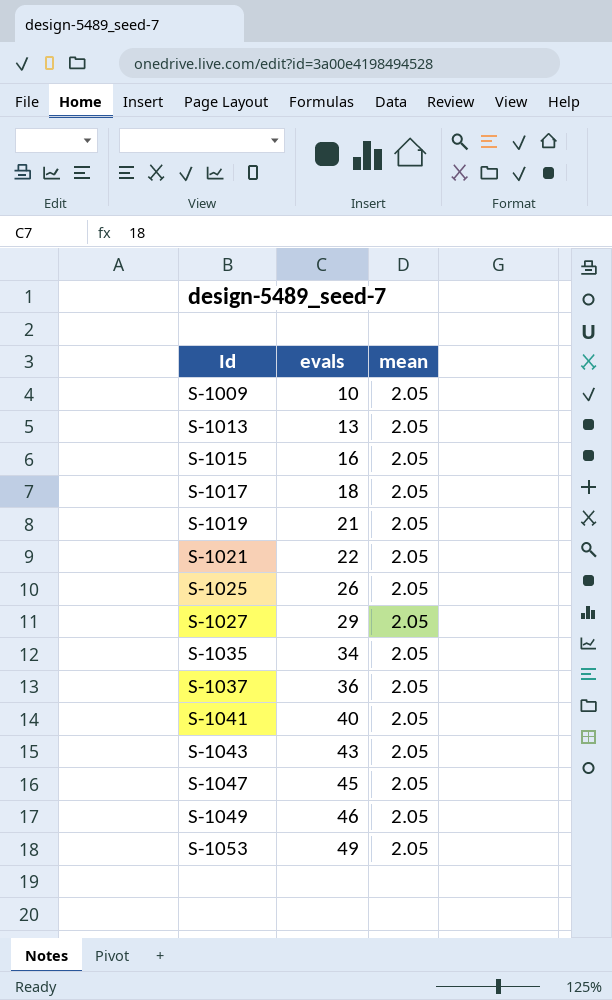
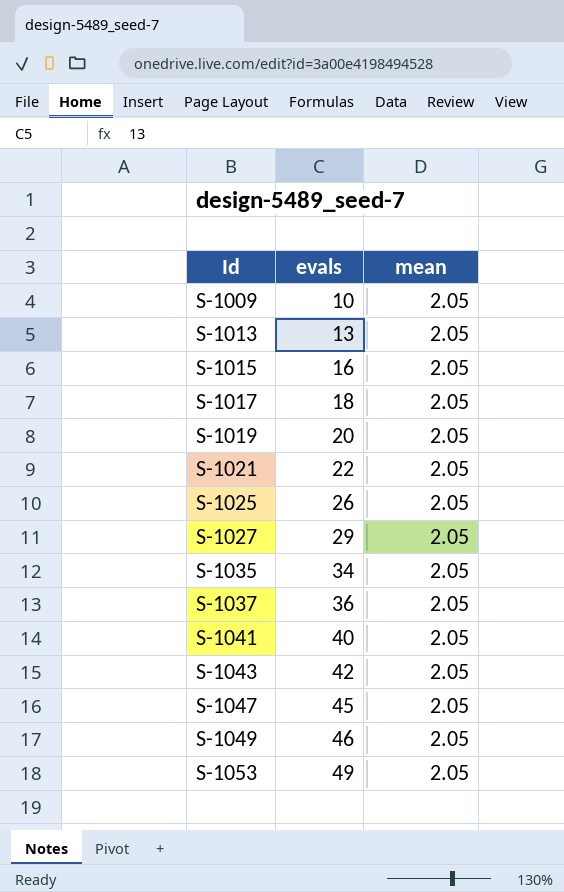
S-1019 | evals: 21 -> 20
S-1043 | evals: 43 -> 42

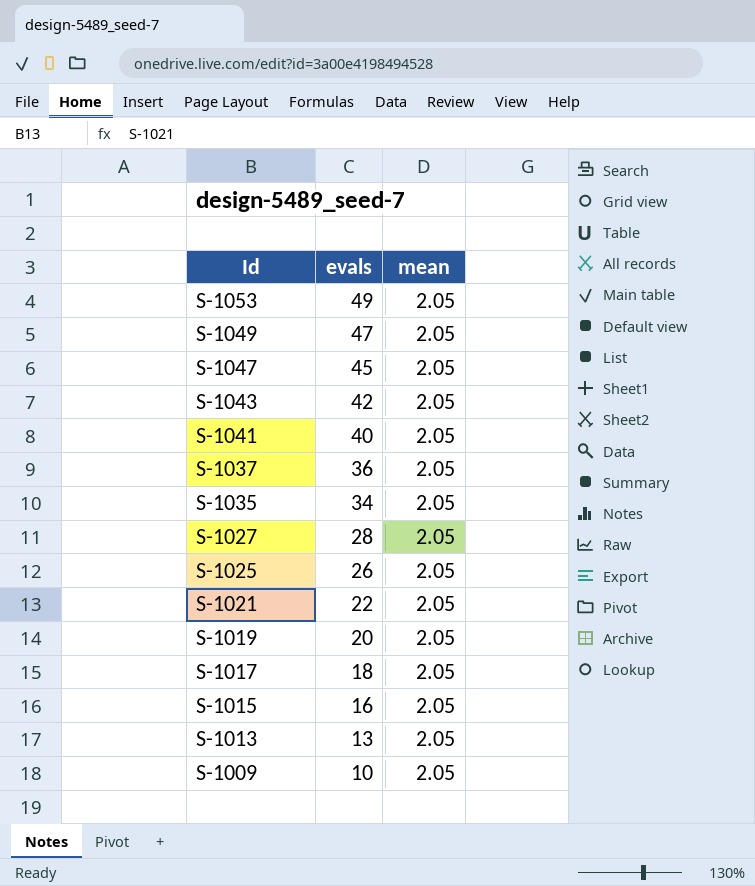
row order: Id ascending -> Id descending
S-1049 | evals: 46 -> 47
S-1027 | evals: 29 -> 28

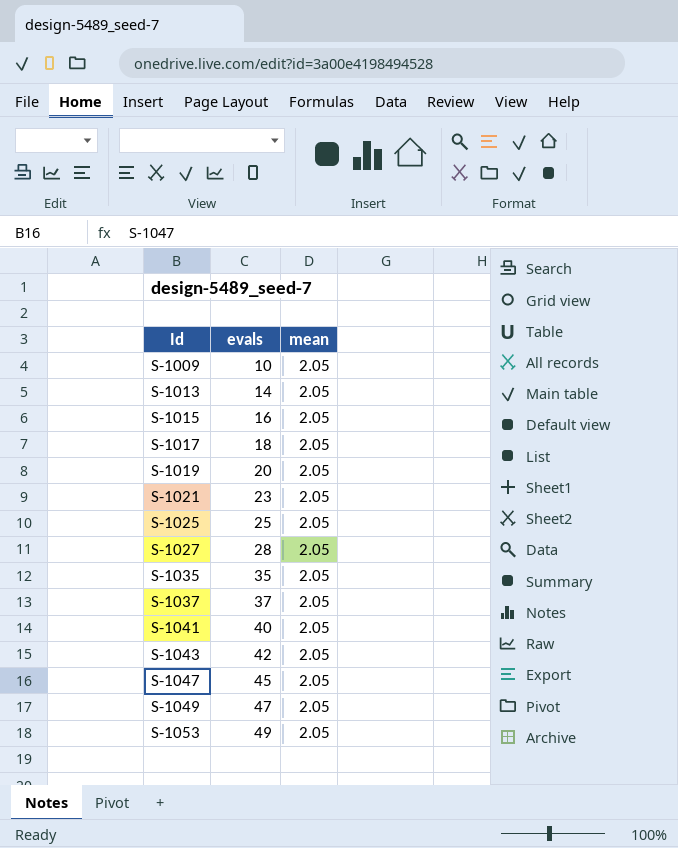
row order: Id descending -> Id ascending
S-1013 | evals: 13 -> 14
S-1021 | evals: 22 -> 23
S-1025 | evals: 26 -> 25
S-1035 | evals: 34 -> 35
S-1037 | evals: 36 -> 37

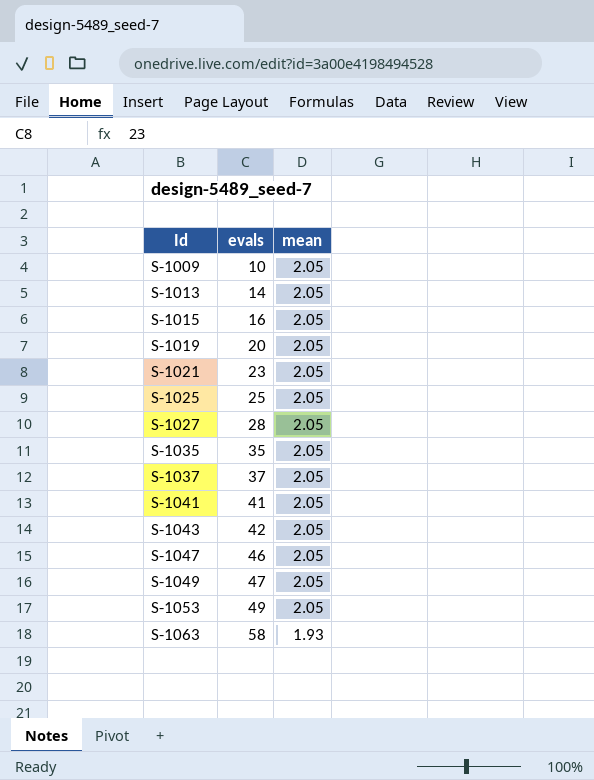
row S-1017: 18 | 2.05 -> none
S-1041 | evals: 40 -> 41
S-1047 | evals: 45 -> 46
row S-1063: none -> 58 | 1.93

